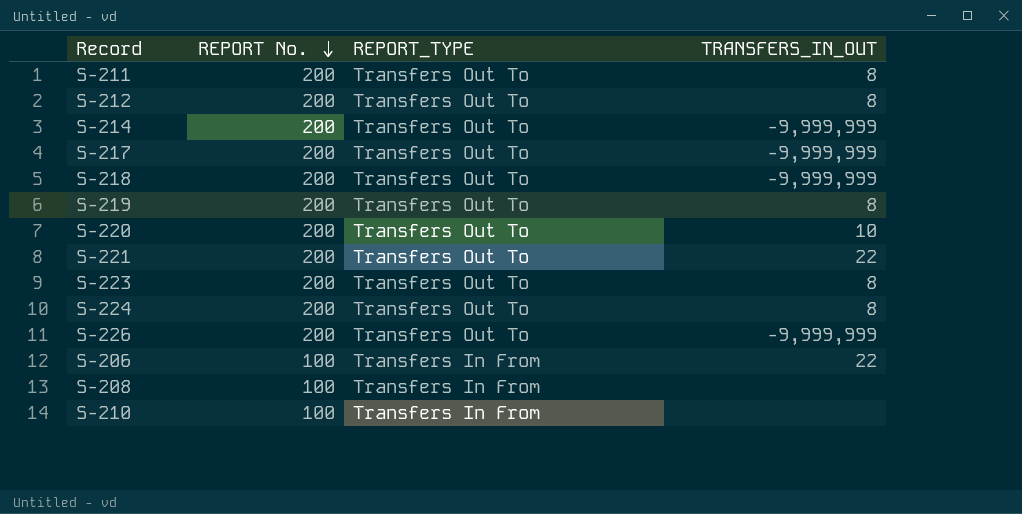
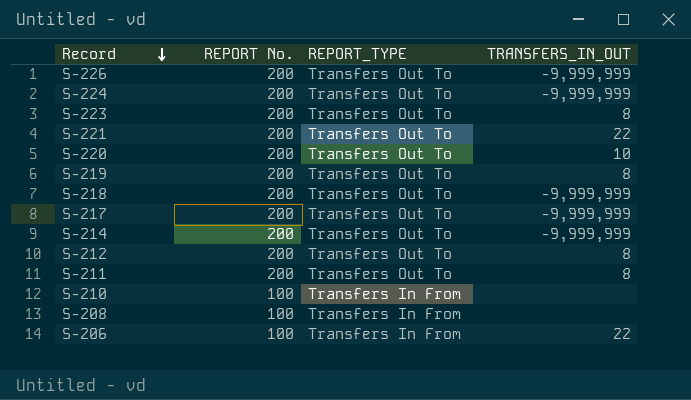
row order: REPORT No. descending -> Record descending
S-224 | TRANSFERS_IN_OUT: 8 -> -9,999,999

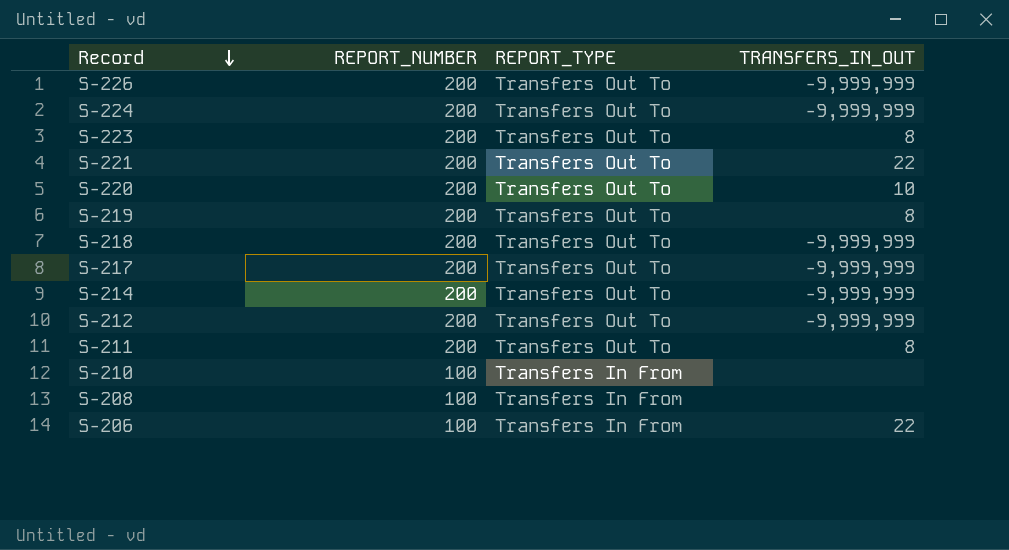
column name: REPORT No. -> REPORT_NUMBER
S-212 | TRANSFERS_IN_OUT: 8 -> -9,999,999

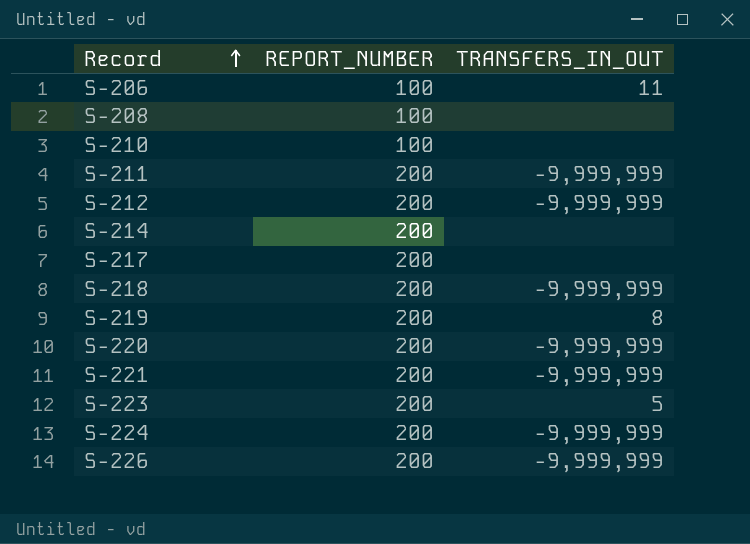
row order: Record descending -> Record ascending
column REPORT_TYPE | position: 3 -> none
S-206 | TRANSFERS_IN_OUT: 22 -> 11
S-211 | TRANSFERS_IN_OUT: 8 -> -9,999,999
S-214 | TRANSFERS_IN_OUT: -9,999,999 -> none
S-217 | TRANSFERS_IN_OUT: -9,999,999 -> none
S-220 | TRANSFERS_IN_OUT: 10 -> -9,999,999
S-221 | TRANSFERS_IN_OUT: 22 -> -9,999,999
S-223 | TRANSFERS_IN_OUT: 8 -> 5

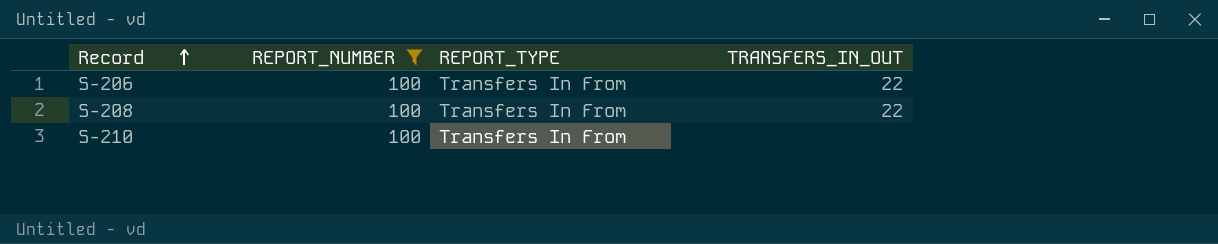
filter: none -> REPORT_NUMBER = 100
column REPORT_TYPE | position: none -> 3
S-206 | TRANSFERS_IN_OUT: 11 -> 22
S-208 | TRANSFERS_IN_OUT: none -> 22

